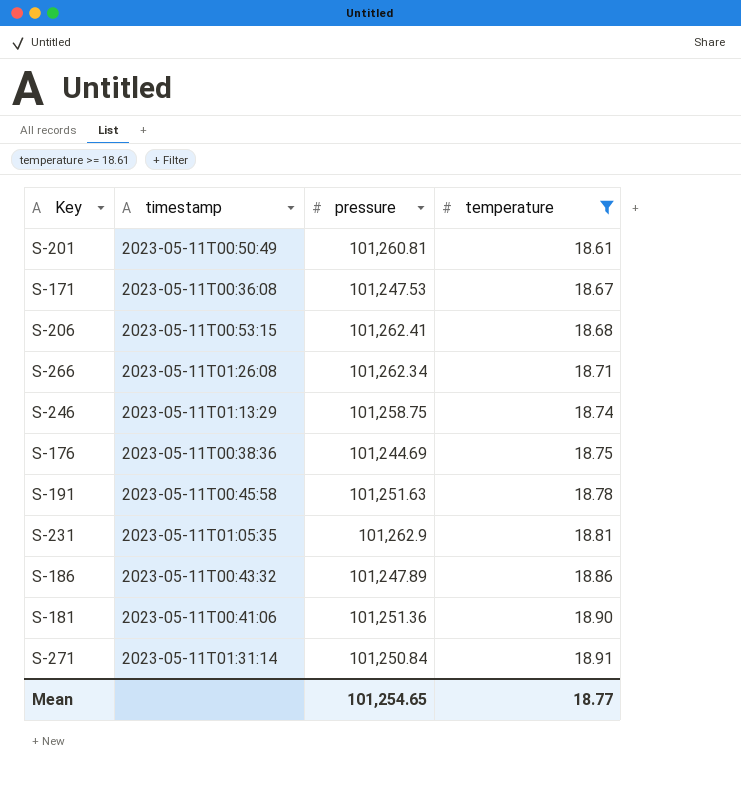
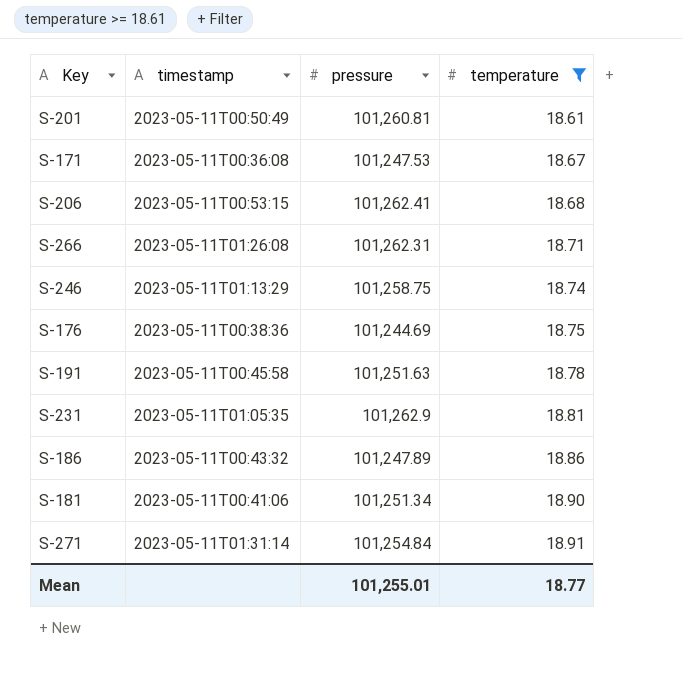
S-266 | pressure: 101,262.34 -> 101,262.31
S-181 | pressure: 101,251.36 -> 101,251.34
S-271 | pressure: 101,250.84 -> 101,254.84
Mean | pressure: 101,254.65 -> 101,255.01

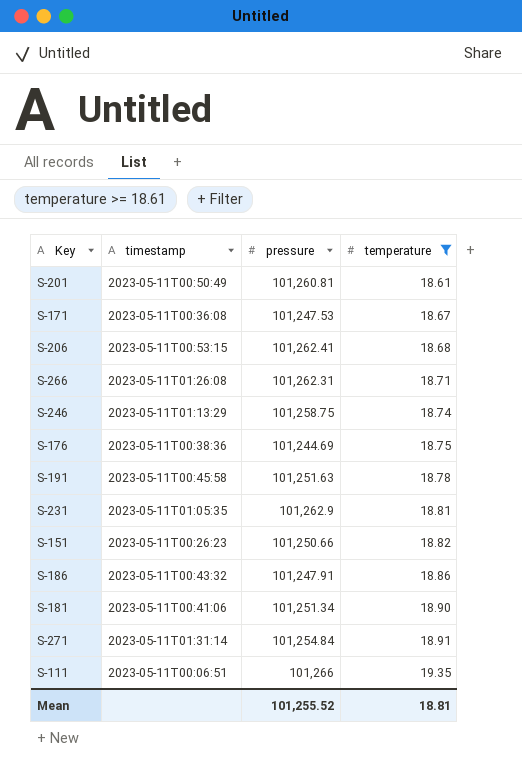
row S-151: none -> 2023-05-11T00:26:23 | 101,250.66 | 18.82
S-186 | pressure: 101,247.89 -> 101,247.91
row S-111: none -> 2023-05-11T00:06:51 | 101,266 | 19.35
Mean | pressure: 101,255.01 -> 101,255.52
Mean | temperature: 18.77 -> 18.81

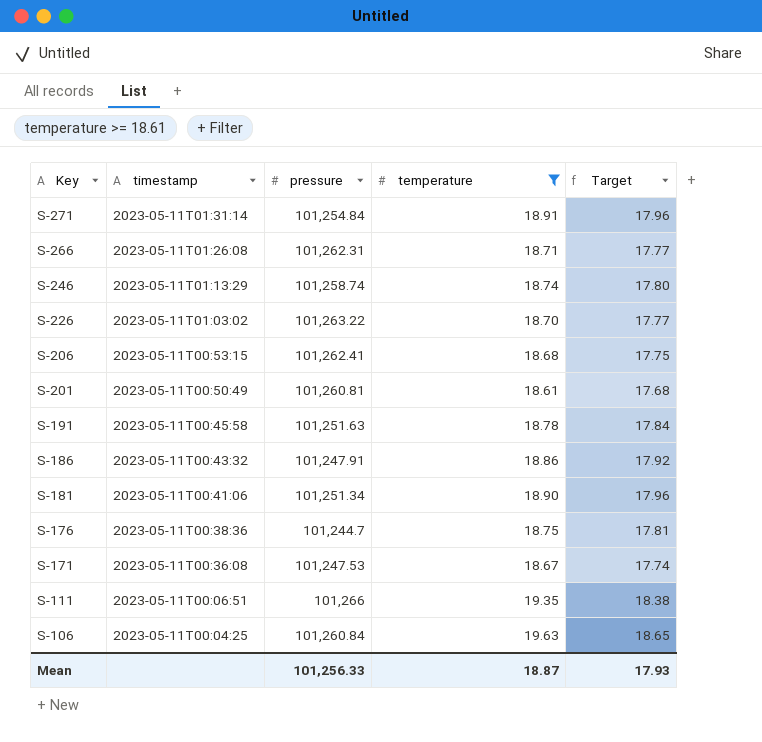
row order: temperature ascending -> Key descending
column Target | formula: none -> [temperature] * 0.95
row S-231: 2023-05-11T01:05:35 | 101,262.9 | 18.81 -> none
row S-151: 2023-05-11T00:26:23 | 101,250.66 | 18.82 -> none
S-246 | pressure: 101,258.75 -> 101,258.74
row S-226: none -> 2023-05-11T01:03:02 | 101,263.22 | 18.70 | 17.77
S-176 | pressure: 101,244.69 -> 101,244.7
row S-106: none -> 2023-05-11T00:04:25 | 101,260.84 | 19.63 | 18.65
Mean | pressure: 101,255.52 -> 101,256.33
Mean | temperature: 18.81 -> 18.87

